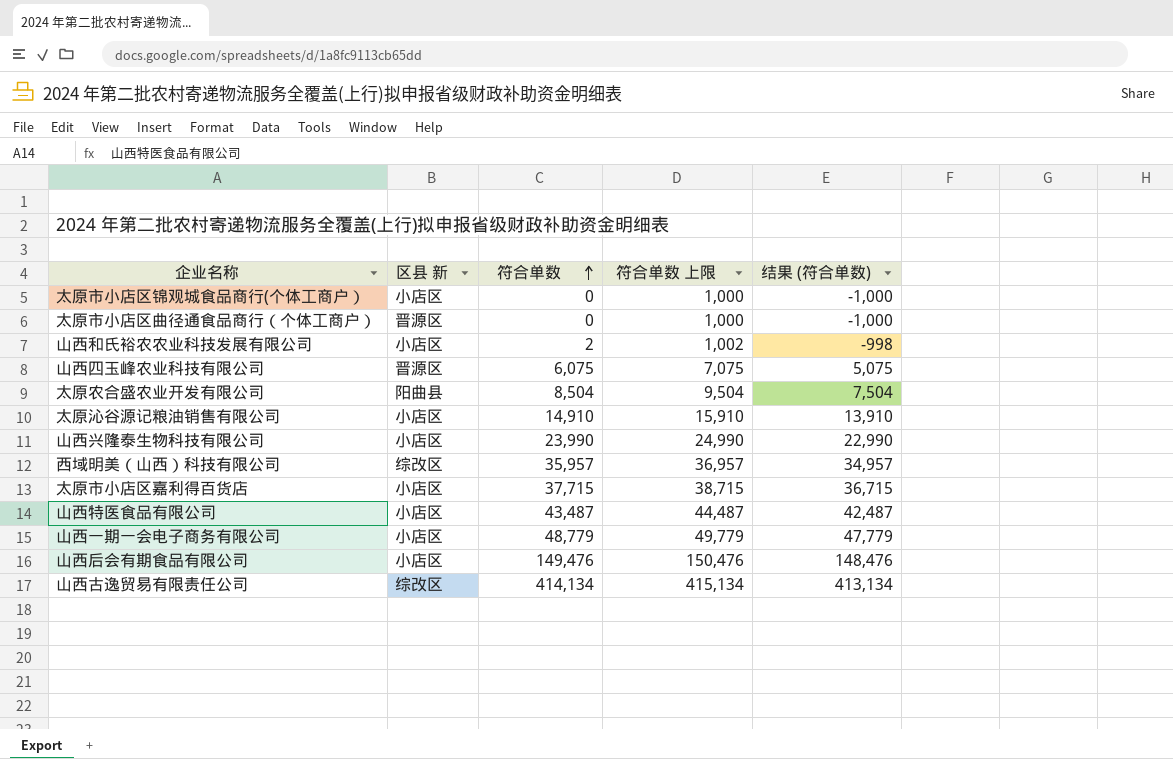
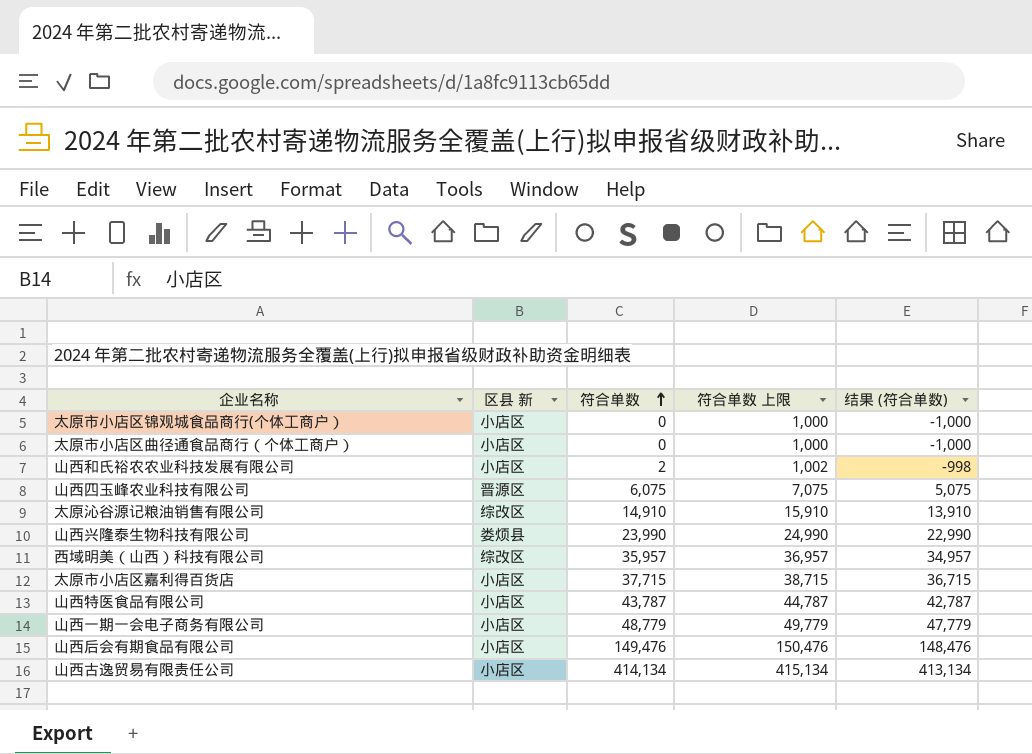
row 太原农合盛农业开发有限公司: 阳曲县 | 8,504 | 9,504 | 7,504 -> none
太原市小店区曲径通食品商行（个体工商户） | 区县 新: 晋源区 -> 小店区
太原沁谷源记粮油销售有限公司 | 区县 新: 小店区 -> 综改区
山西兴隆泰生物科技有限公司 | 区县 新: 小店区 -> 娄烦县
山西特医食品有限公司 | 符合单数: 43,487 -> 43,787
山西特医食品有限公司 | 符合单数 上限: 44,487 -> 44,787
山西特医食品有限公司 | 结果 (符合单数): 42,487 -> 42,787
山西古逸贸易有限责任公司 | 区县 新: 综改区 -> 小店区

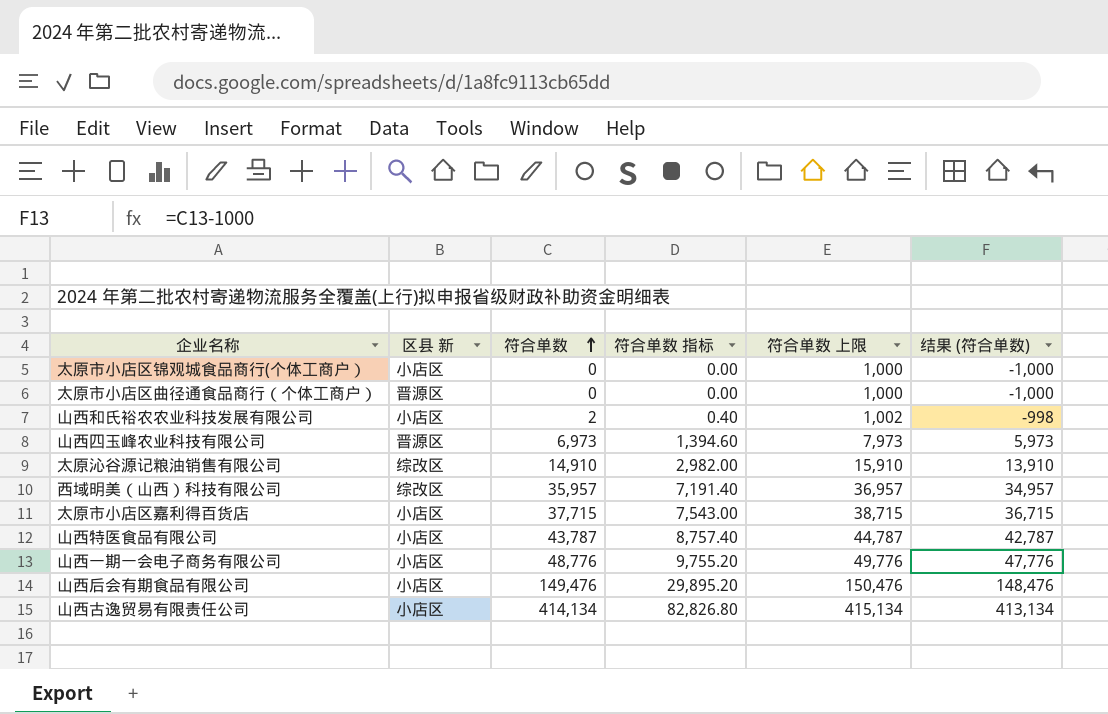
column 符合单数 指标 | formula: none -> [符合单数] * 0.2
row 山西兴隆泰生物科技有限公司: 娄烦县 | 23,990 | 24,990 | 22,990 -> none
太原市小店区曲径通食品商行（个体工商户） | 区县 新: 小店区 -> 晋源区
山西四玉峰农业科技有限公司 | 符合单数: 6,075 -> 6,973
山西四玉峰农业科技有限公司 | 符合单数 上限: 7,075 -> 7,973
山西四玉峰农业科技有限公司 | 结果 (符合单数): 5,075 -> 5,973
山西一期一会电子商务有限公司 | 符合单数: 48,779 -> 48,776
山西一期一会电子商务有限公司 | 符合单数 上限: 49,779 -> 49,776
山西一期一会电子商务有限公司 | 结果 (符合单数): 47,779 -> 47,776

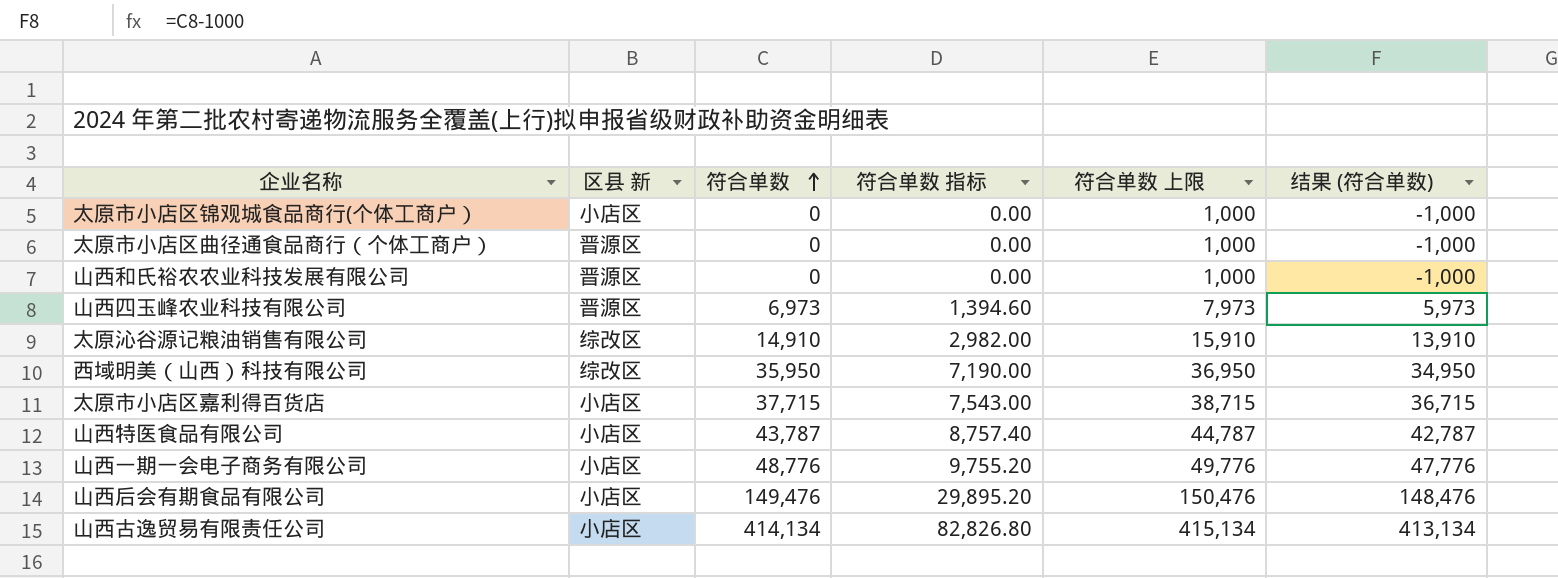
山西和氏裕农农业科技发展有限公司 | 区县 新: 小店区 -> 晋源区
山西和氏裕农农业科技发展有限公司 | 符合单数: 2 -> 0
山西和氏裕农农业科技发展有限公司 | 符合单数 指标: 0.40 -> 0.00
山西和氏裕农农业科技发展有限公司 | 符合单数 上限: 1,002 -> 1,000
山西和氏裕农农业科技发展有限公司 | 结果 (符合单数): -998 -> -1,000
西域明美（山西）科技有限公司 | 符合单数: 35,957 -> 35,950
西域明美（山西）科技有限公司 | 符合单数 指标: 7,191.40 -> 7,190.00
西域明美（山西）科技有限公司 | 符合单数 上限: 36,957 -> 36,950
西域明美（山西）科技有限公司 | 结果 (符合单数): 34,957 -> 34,950

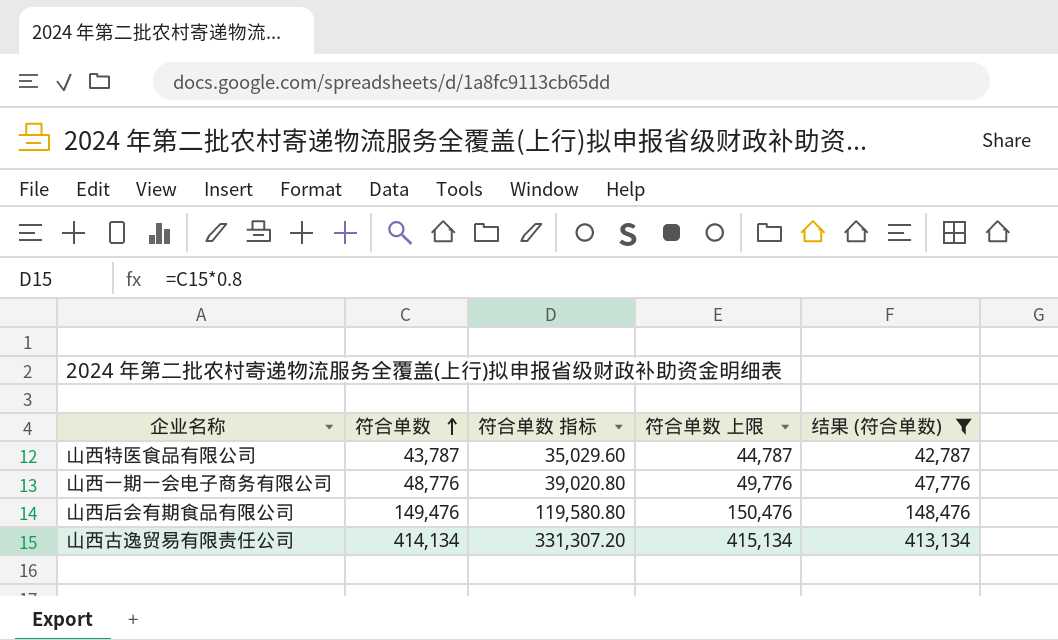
filter: none -> 结果 (符合单数) >= 42,787
column 区县 新 | position: 2 -> none
column 符合单数 指标 | formula: [符合单数] * 0.2 -> [符合单数] * 0.8

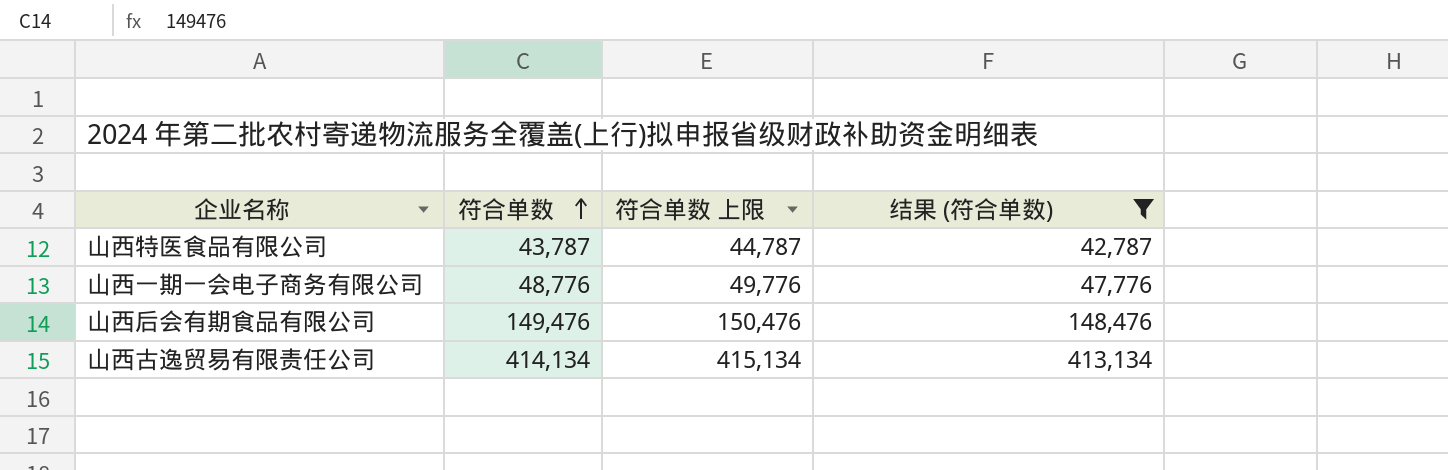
column 符合单数 指标 | formula: [符合单数] * 0.8 -> none

